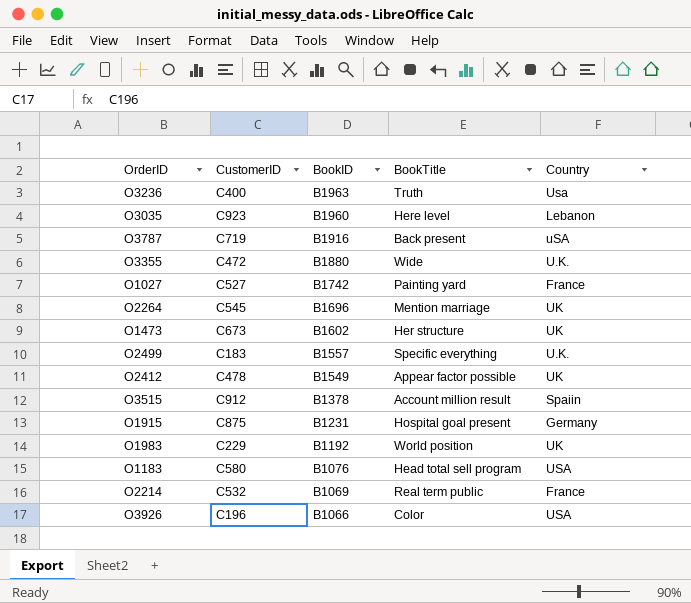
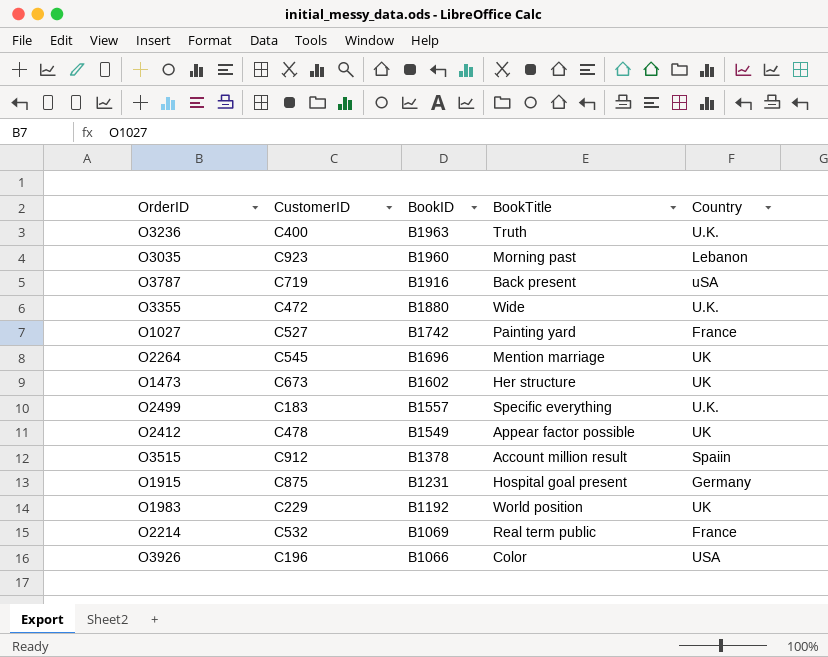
row O1183: C580 | B1076 | Head total sell program | USA -> none
O3236 | Country: Usa -> U.K.
O3035 | BookTitle: Here level -> Morning past

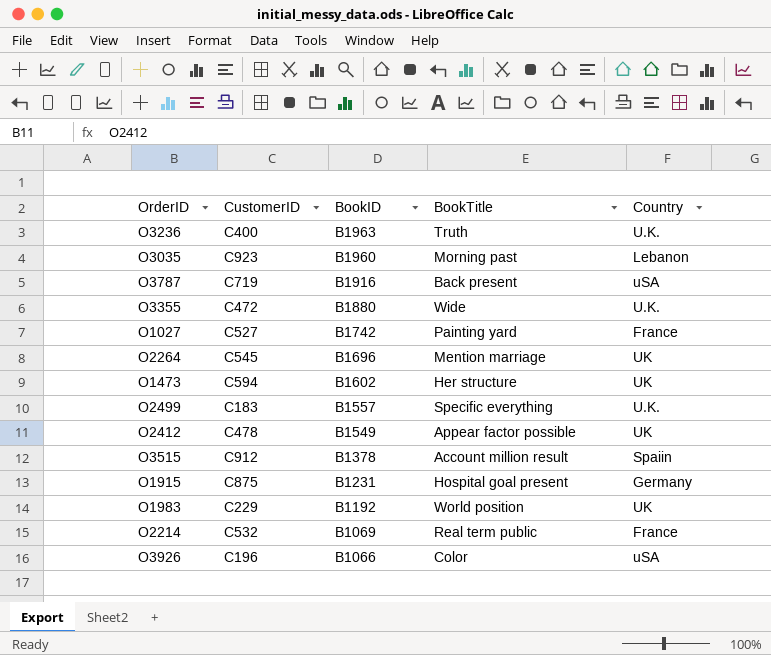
O1473 | CustomerID: C673 -> C594
O3926 | Country: USA -> uSA

